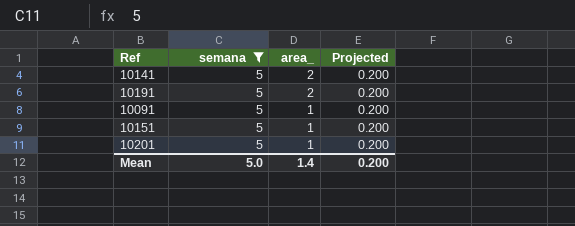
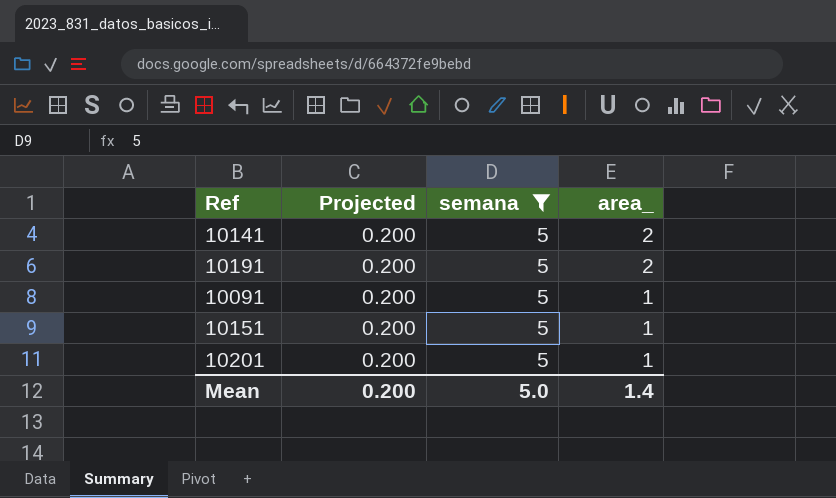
column Projected | position: 4 -> 2

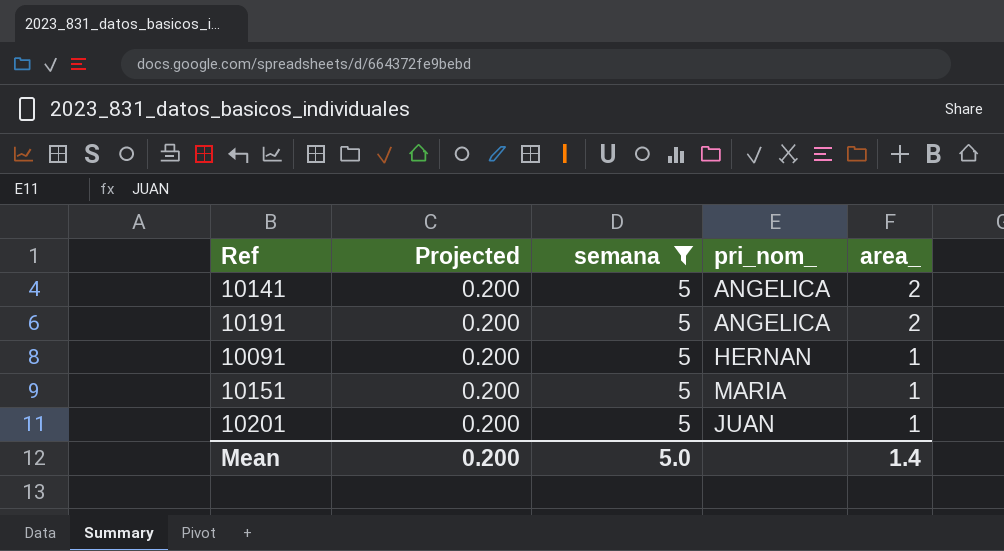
column pri_nom_ | position: none -> 4

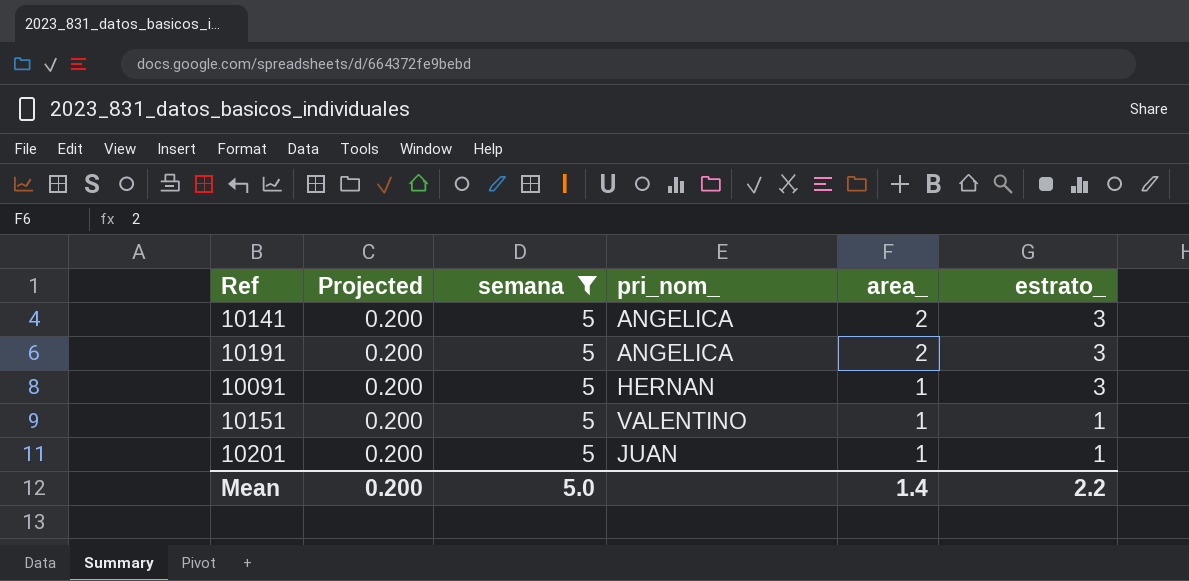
column estrato_ | position: none -> 6
10151 | pri_nom_: MARIA -> VALENTINO

